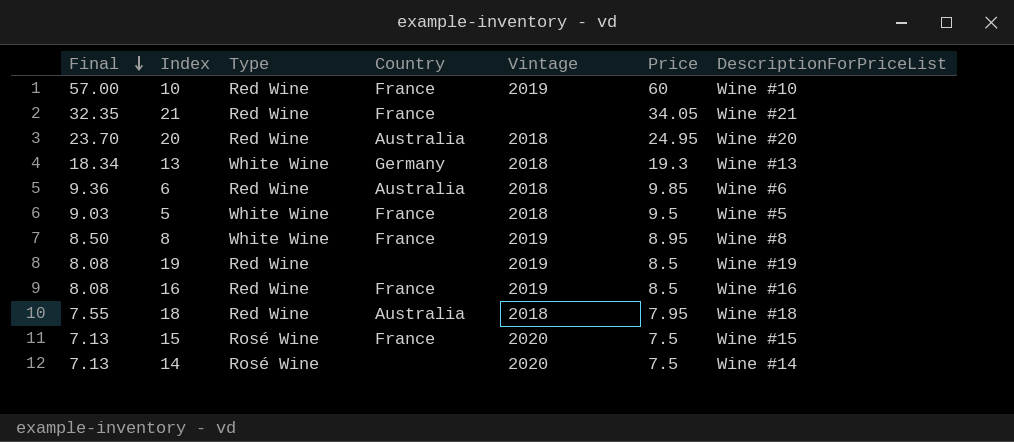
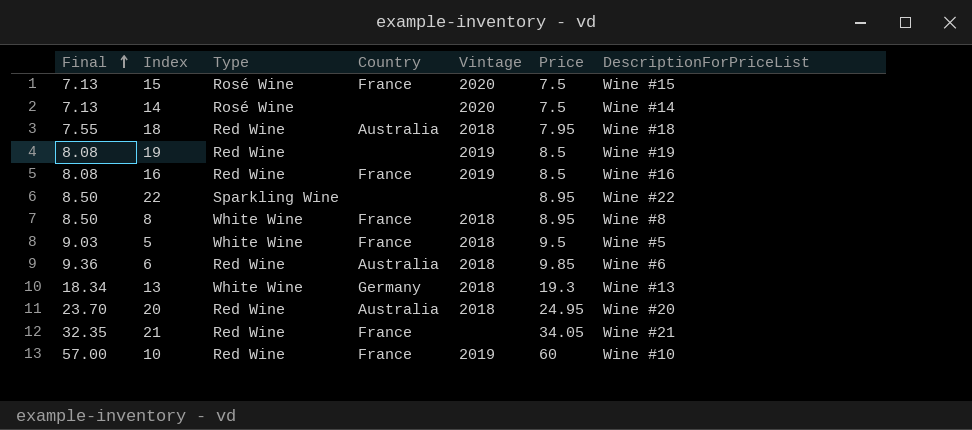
row order: Final descending -> Final ascending
row 22: none -> 8.50 | Sparkling Wine | none | none | 8.95 | Wine #22
8 | Vintage: 2019 -> 2018

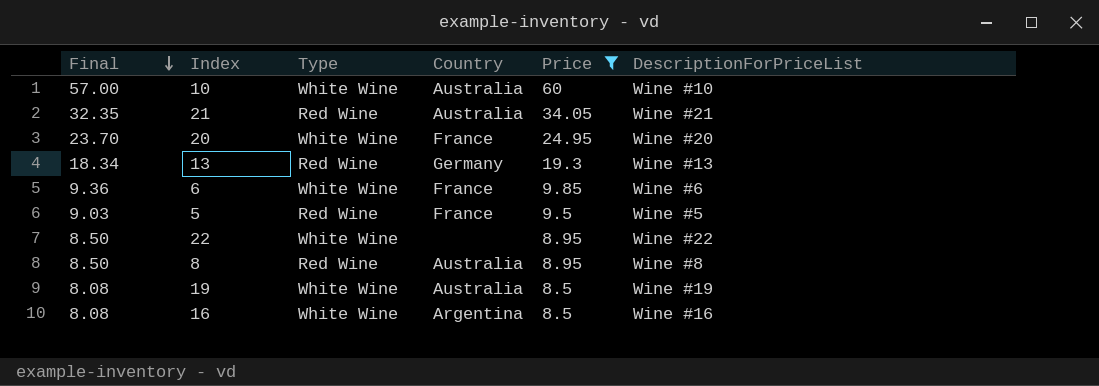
filter: none -> Price >= 8.5
row order: Final ascending -> Final descending
column Vintage | position: 5 -> none
10 | Type: Red Wine -> White Wine
10 | Country: France -> Australia
21 | Country: France -> Australia
20 | Type: Red Wine -> White Wine
20 | Country: Australia -> France
13 | Type: White Wine -> Red Wine
6 | Type: Red Wine -> White Wine
6 | Country: Australia -> France
5 | Type: White Wine -> Red Wine
22 | Type: Sparkling Wine -> White Wine
8 | Type: White Wine -> Red Wine
8 | Country: France -> Australia
19 | Type: Red Wine -> White Wine
19 | Country: none -> Australia
16 | Type: Red Wine -> White Wine
16 | Country: France -> Argentina

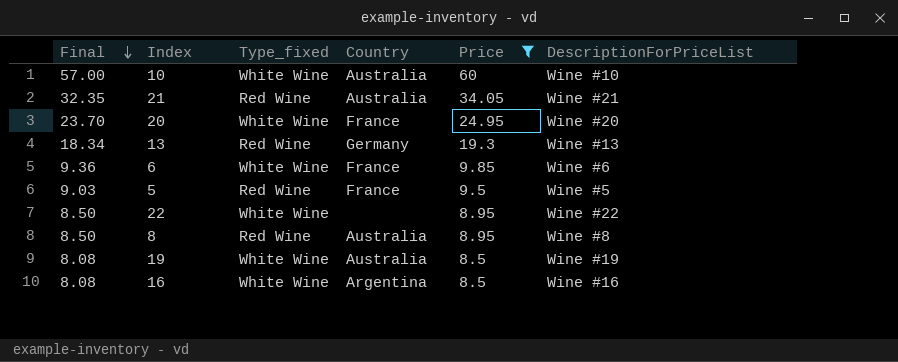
column name: Type -> Type_fixed

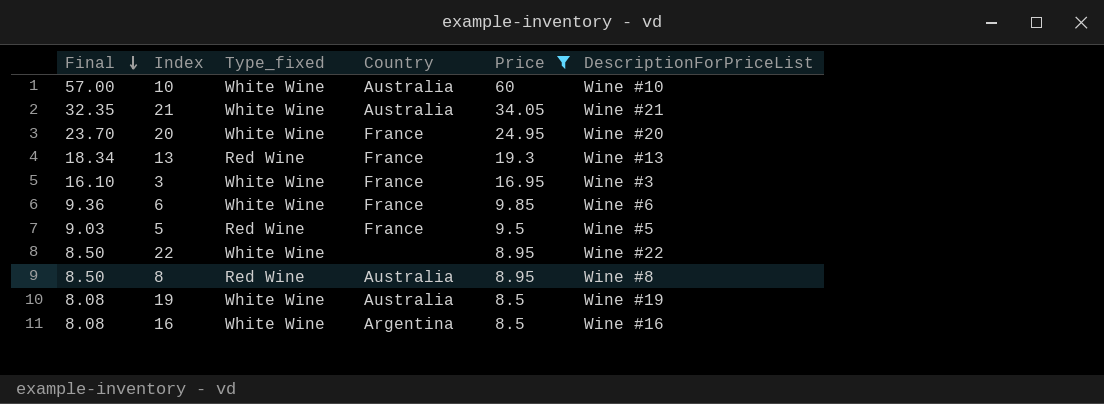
21 | Type_fixed: Red Wine -> White Wine
13 | Country: Germany -> France
row 3: none -> 16.10 | White Wine | France | 16.95 | Wine #3

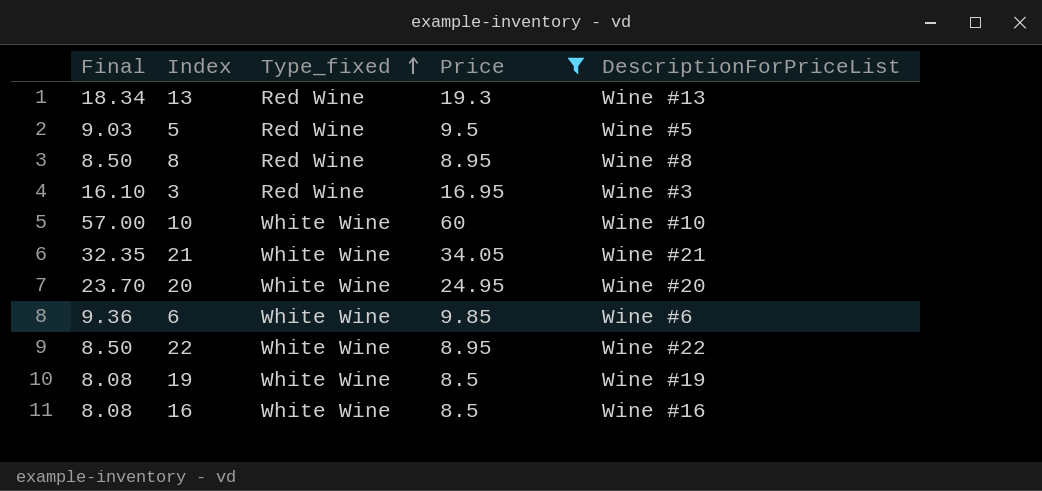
row order: Final descending -> Type_fixed ascending
column Country | position: 4 -> none
3 | Type_fixed: White Wine -> Red Wine

